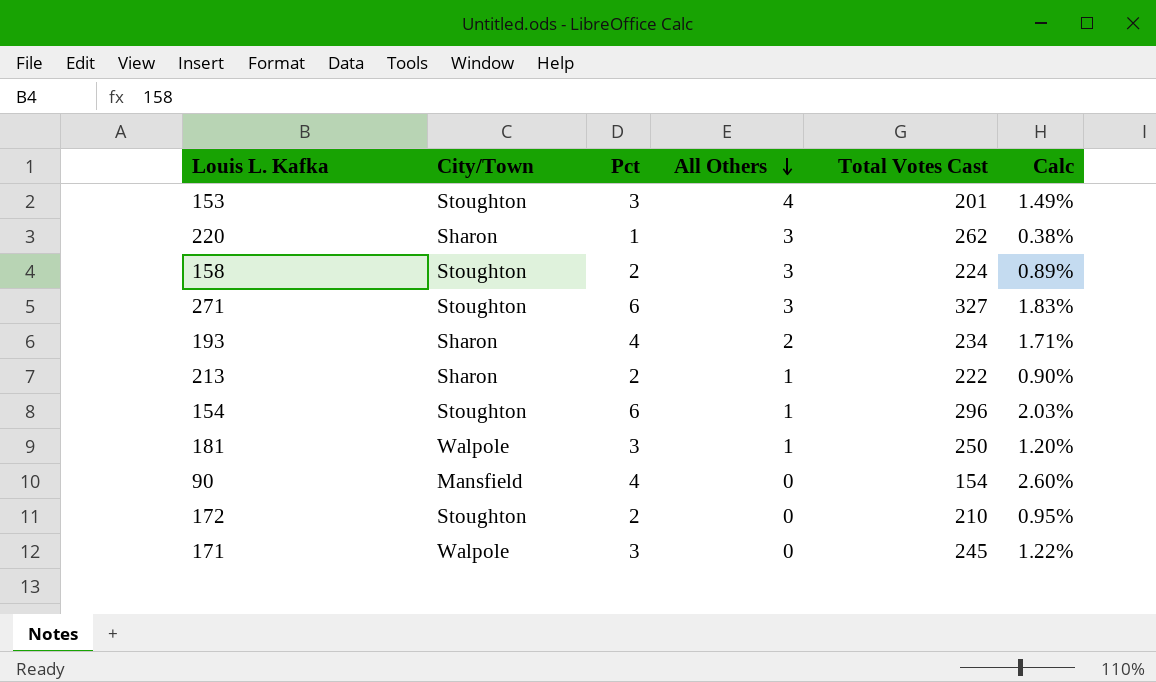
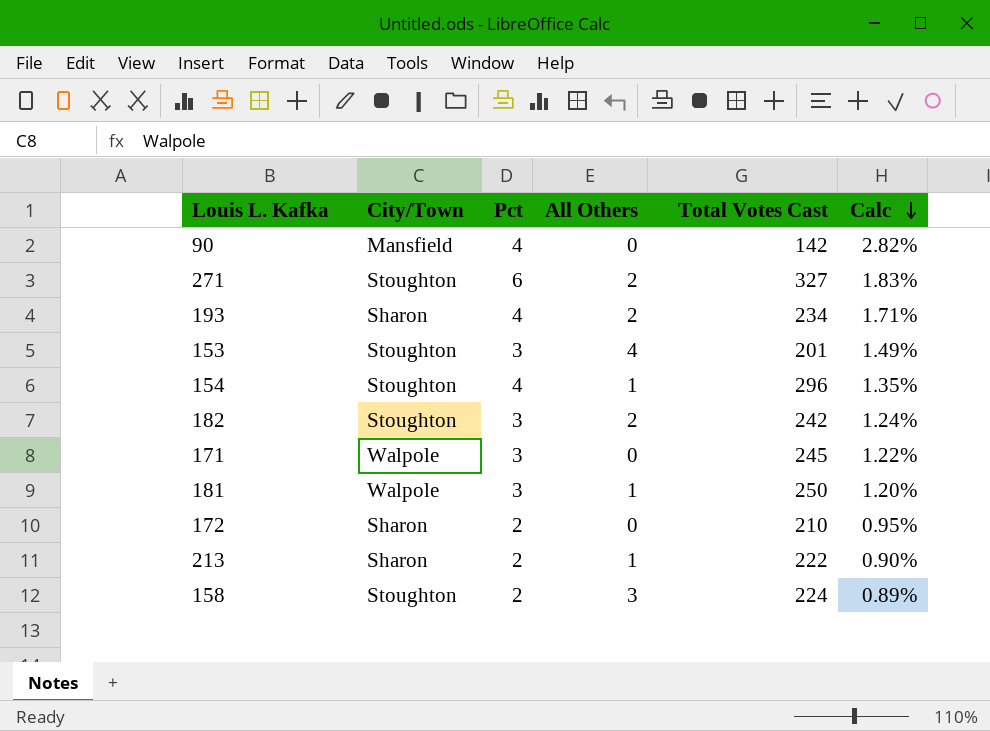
row order: All Others descending -> Calc descending
row 220: Sharon | 1 | 3 | 262 | 0.38% -> none
90 | Total Votes Cast: 154 -> 142
90 | Calc: 2.60% -> 2.82%
271 | All Others: 3 -> 2
154 | Pct: 6 -> 4
154 | Calc: 2.03% -> 1.35%
row 182: none -> Stoughton | 3 | 2 | 242 | 1.24%
172 | City/Town: Stoughton -> Sharon

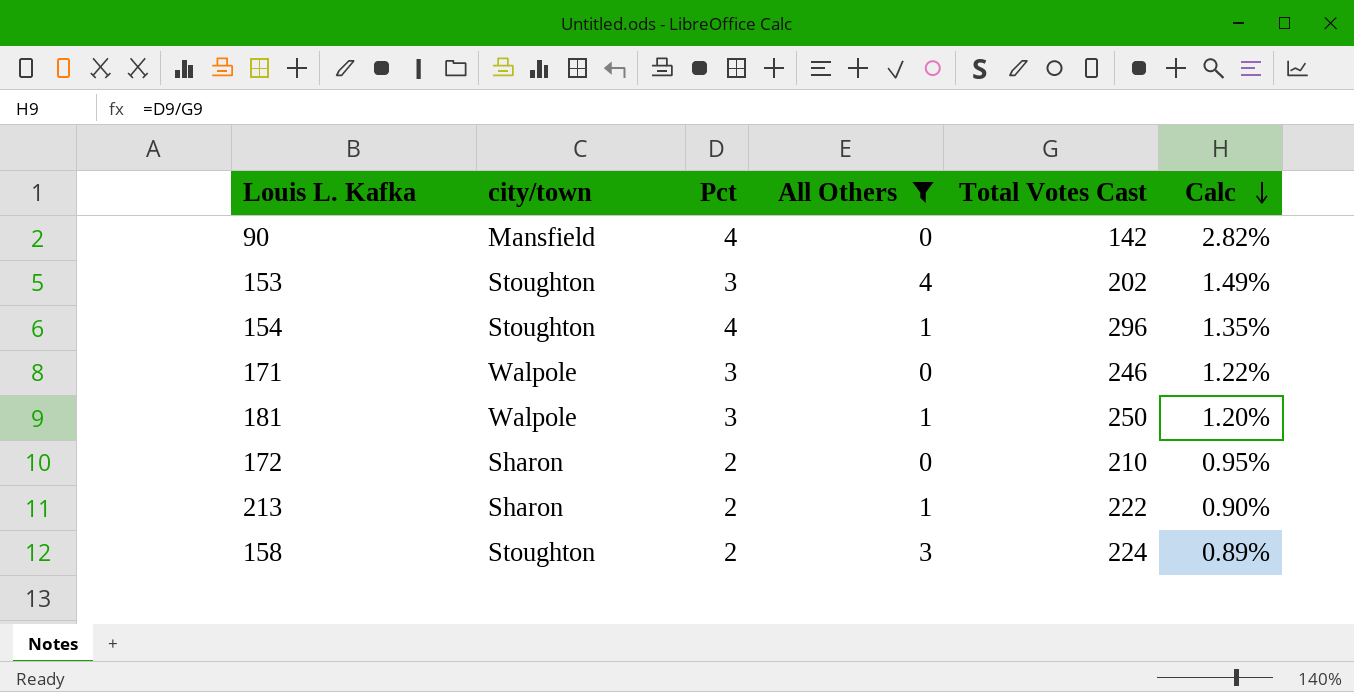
filter: none -> All Others != 2
column name: City/Town -> city/town
153 | Total Votes Cast: 201 -> 202
171 | Total Votes Cast: 245 -> 246

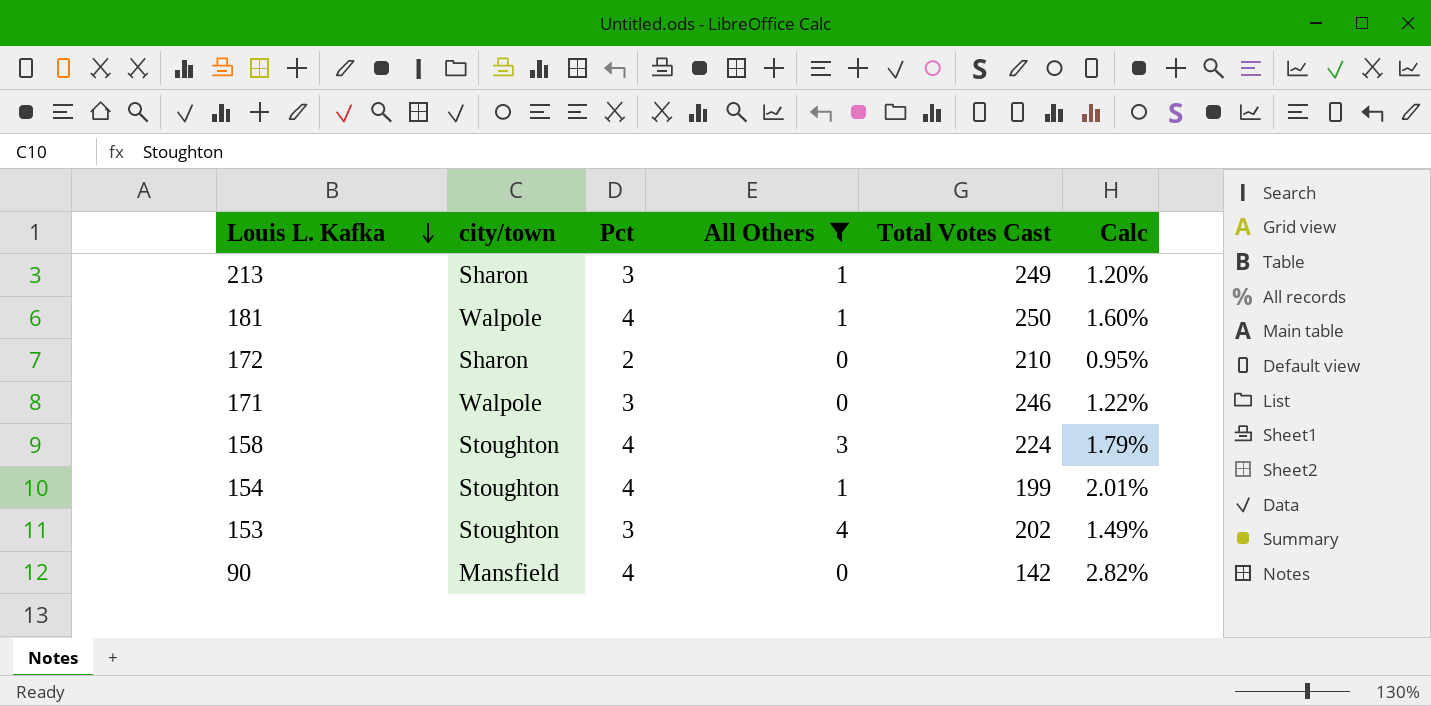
row order: Calc descending -> Louis L. Kafka descending
213 | Pct: 2 -> 3
213 | Total Votes Cast: 222 -> 249
213 | Calc: 0.90% -> 1.20%
181 | Pct: 3 -> 4
181 | Calc: 1.20% -> 1.60%
158 | Pct: 2 -> 4
158 | Calc: 0.89% -> 1.79%
154 | Total Votes Cast: 296 -> 199
154 | Calc: 1.35% -> 2.01%

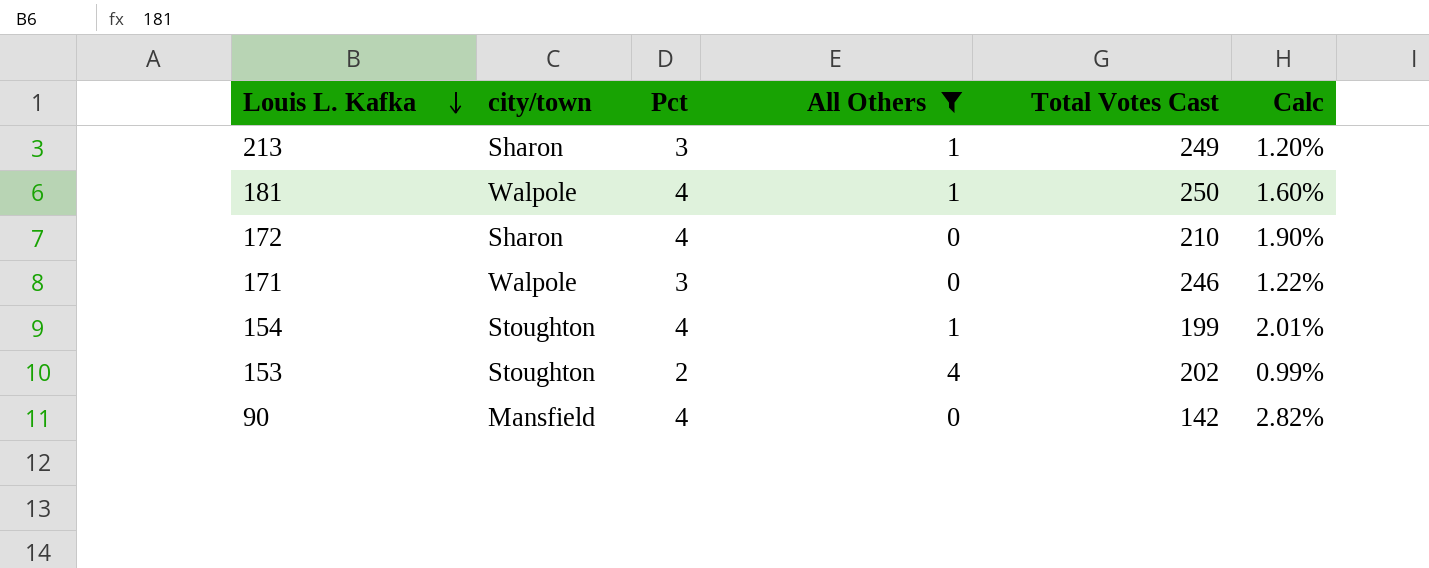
row 158: Stoughton | 4 | 3 | 224 | 1.79% -> none
172 | Pct: 2 -> 4
172 | Calc: 0.95% -> 1.90%
153 | Pct: 3 -> 2
153 | Calc: 1.49% -> 0.99%

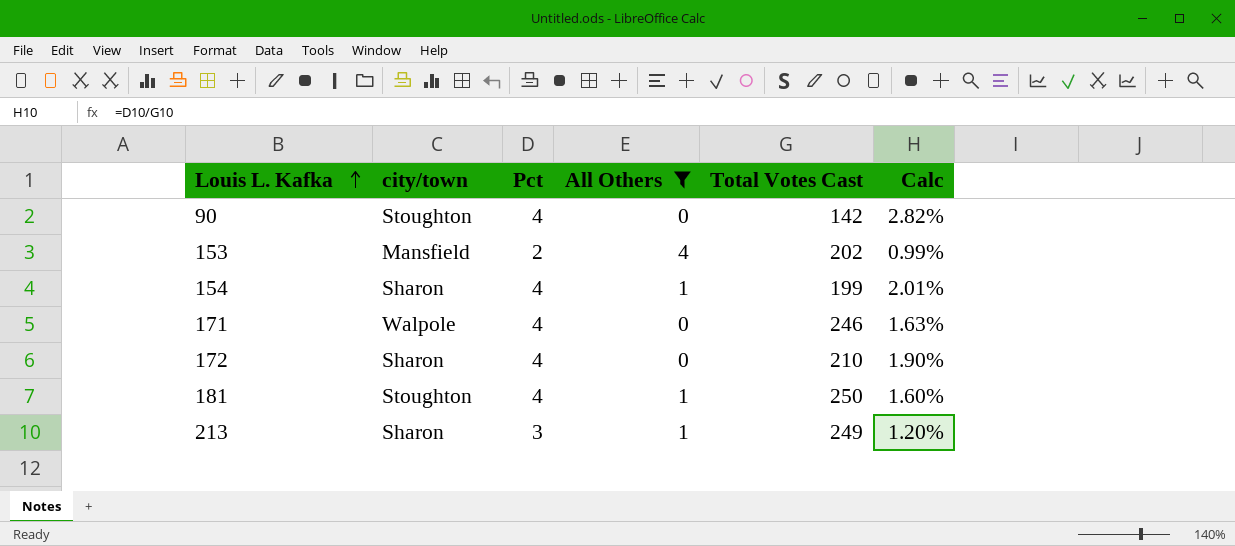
row order: Louis L. Kafka descending -> Louis L. Kafka ascending
90 | city/town: Mansfield -> Stoughton
153 | city/town: Stoughton -> Mansfield
154 | city/town: Stoughton -> Sharon
171 | Pct: 3 -> 4
171 | Calc: 1.22% -> 1.63%
181 | city/town: Walpole -> Stoughton

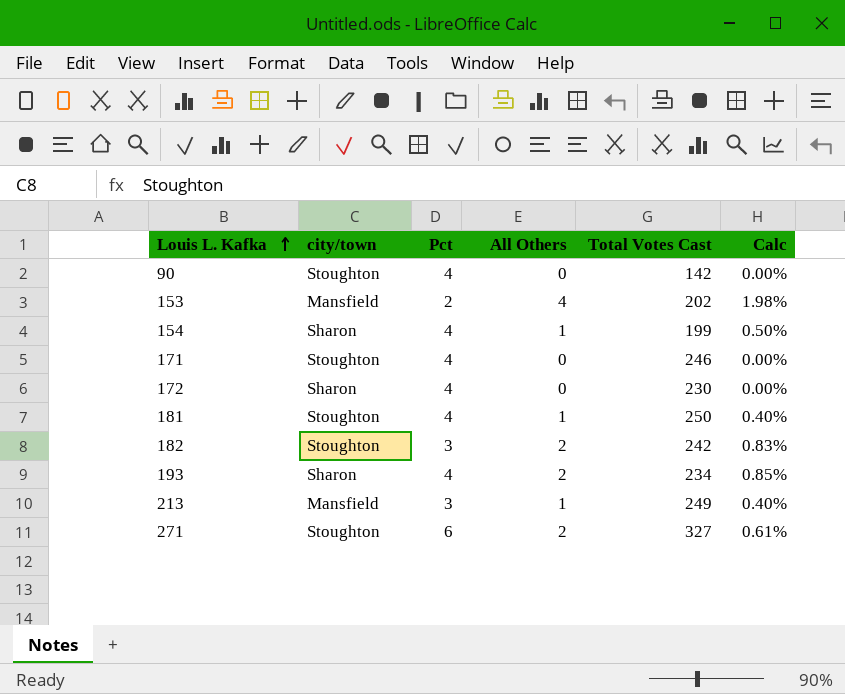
filter: All Others != 2 -> none
column Calc | formula: [Pct] / [Total Votes Cast] -> [All Others] / [Total Votes Cast]
171 | city/town: Walpole -> Stoughton
172 | Total Votes Cast: 210 -> 230
213 | city/town: Sharon -> Mansfield

